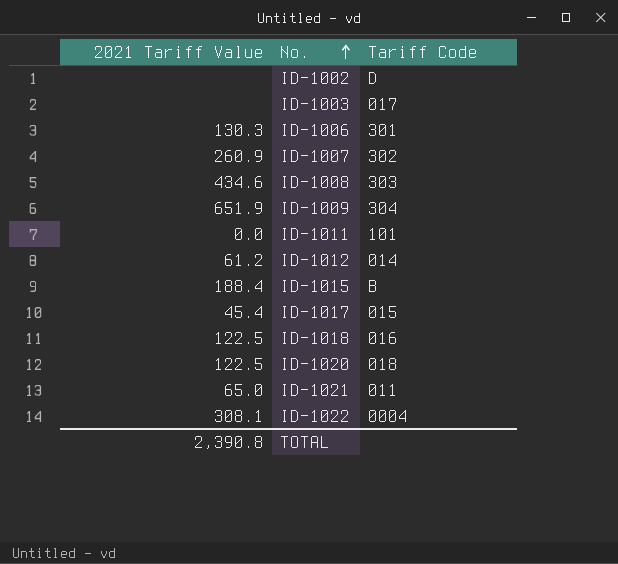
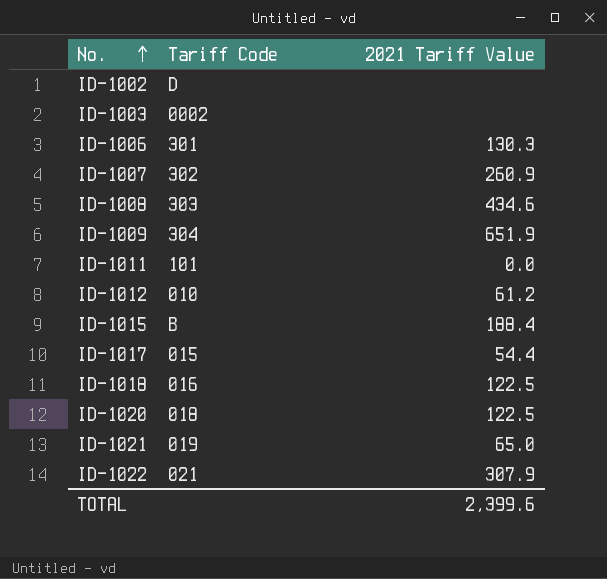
column 2021 Tariff Value | position: 1 -> 3
ID-1003 | Tariff Code: 017 -> 0002
ID-1012 | Tariff Code: 014 -> 010
ID-1017 | 2021 Tariff Value: 45.4 -> 54.4
ID-1021 | Tariff Code: 011 -> 019
ID-1022 | Tariff Code: 0004 -> 021
ID-1022 | 2021 Tariff Value: 308.1 -> 307.9
TOTAL | 2021 Tariff Value: 2,390.8 -> 2,399.6

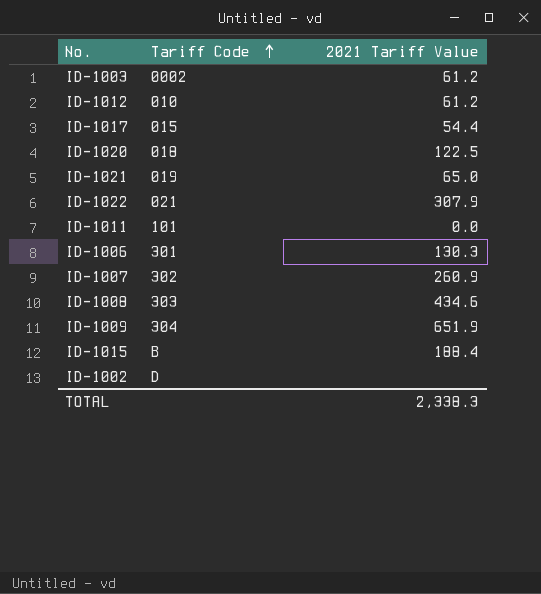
row order: No. ascending -> Tariff Code ascending
row ID-1018: 016 | 122.5 -> none
ID-1003 | 2021 Tariff Value: none -> 61.2
TOTAL | 2021 Tariff Value: 2,399.6 -> 2,338.3

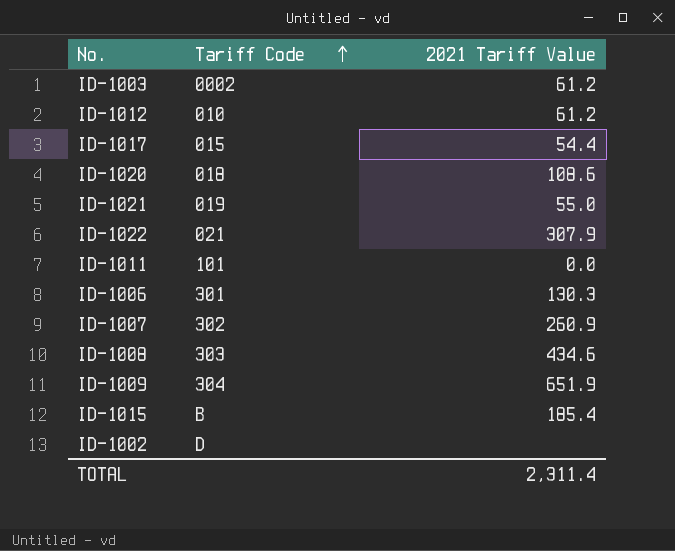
ID-1020 | 2021 Tariff Value: 122.5 -> 108.6
ID-1021 | 2021 Tariff Value: 65.0 -> 55.0
ID-1015 | 2021 Tariff Value: 188.4 -> 185.4
TOTAL | 2021 Tariff Value: 2,338.3 -> 2,311.4

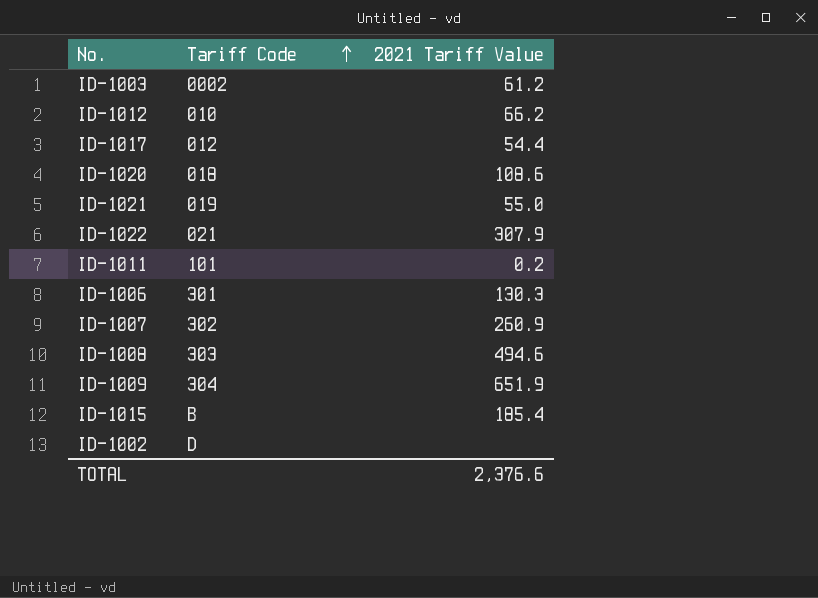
ID-1012 | 2021 Tariff Value: 61.2 -> 66.2
ID-1017 | Tariff Code: 015 -> 012
ID-1011 | 2021 Tariff Value: 0.0 -> 0.2
ID-1008 | 2021 Tariff Value: 434.6 -> 494.6
TOTAL | 2021 Tariff Value: 2,311.4 -> 2,376.6

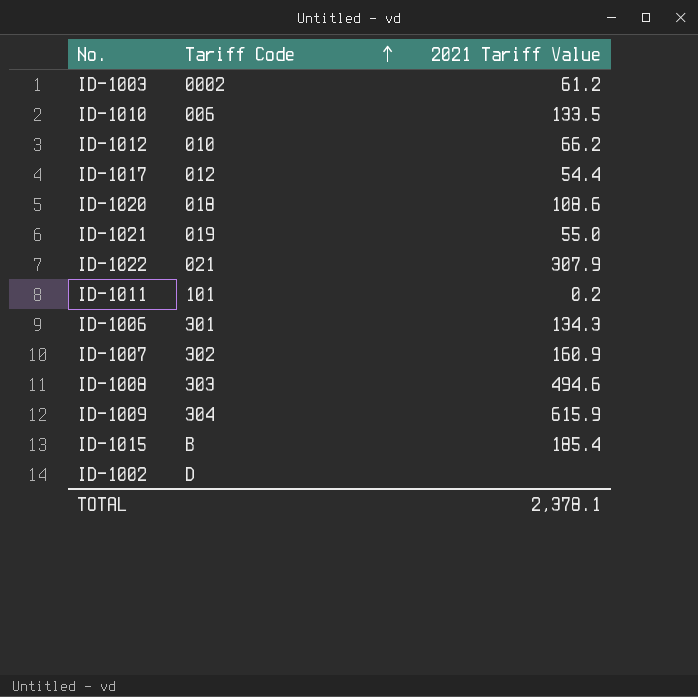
row ID-1010: none -> 006 | 133.5
ID-1006 | 2021 Tariff Value: 130.3 -> 134.3
ID-1007 | 2021 Tariff Value: 260.9 -> 160.9
ID-1009 | 2021 Tariff Value: 651.9 -> 615.9
TOTAL | 2021 Tariff Value: 2,376.6 -> 2,378.1

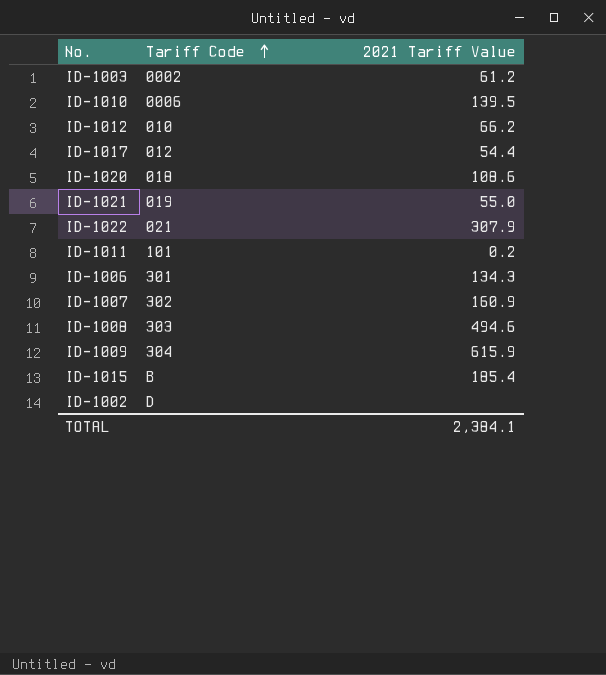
ID-1010 | Tariff Code: 006 -> 0006
ID-1010 | 2021 Tariff Value: 133.5 -> 139.5
TOTAL | 2021 Tariff Value: 2,378.1 -> 2,384.1

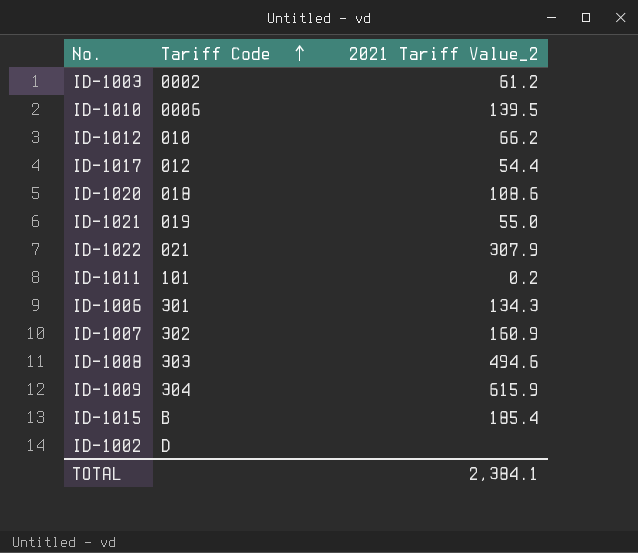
column name: 2021 Tariff Value -> 2021 Tariff Value_2

